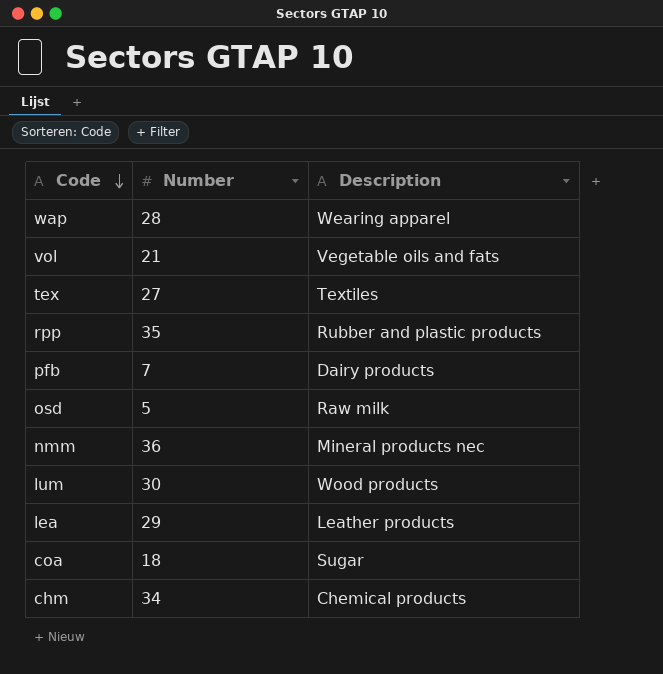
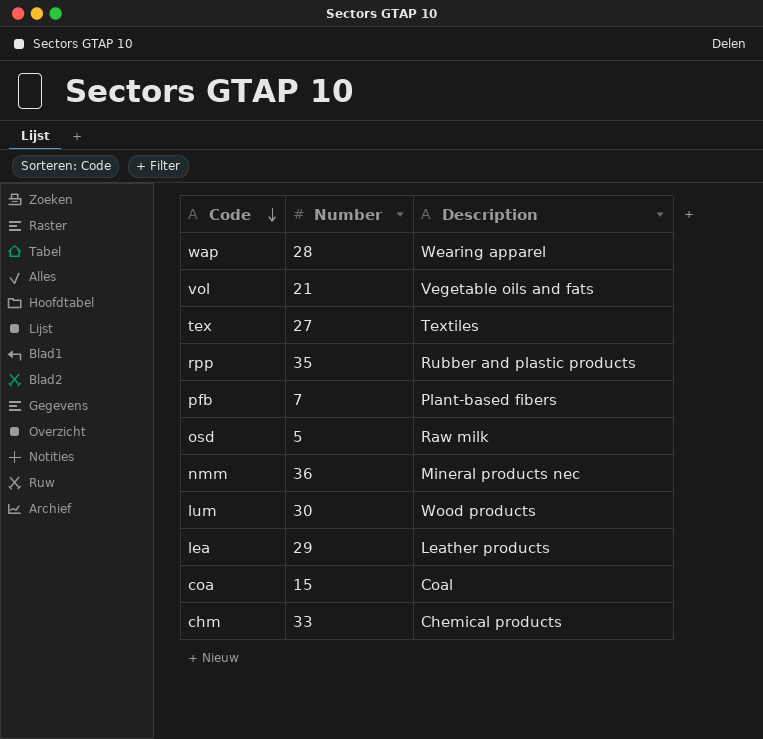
pfb | Description: Dairy products -> Plant-based fibers
coa | Number: 18 -> 15
coa | Description: Sugar -> Coal
chm | Number: 34 -> 33

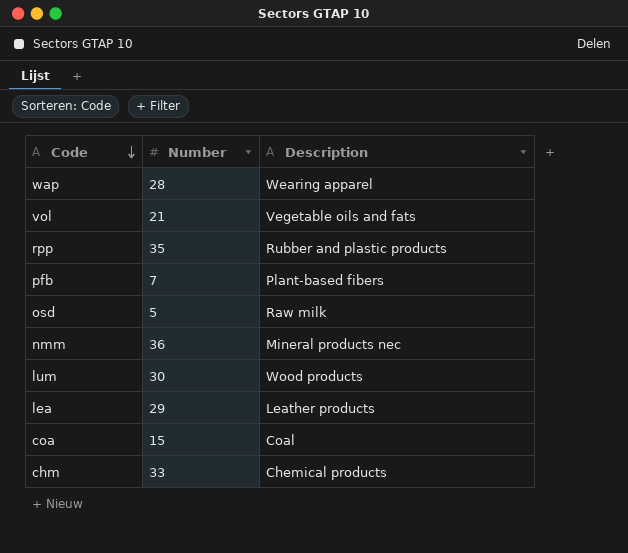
row tex: 27 | Textiles -> none

